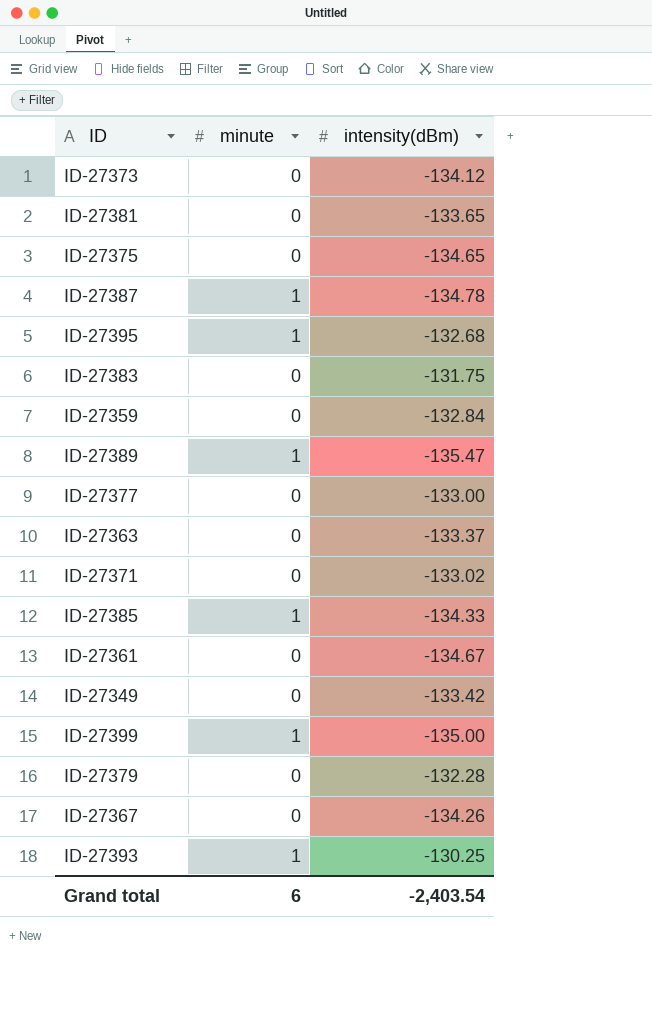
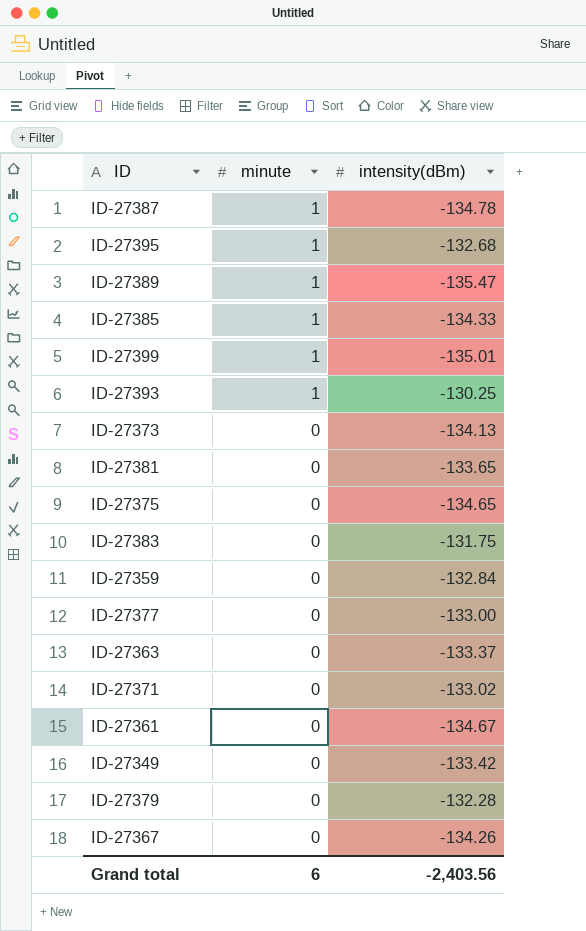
row order: none -> minute descending
ID-27399 | intensity(dBm): -135.00 -> -135.01
ID-27373 | intensity(dBm): -134.12 -> -134.13
Grand total | intensity(dBm): -2,403.54 -> -2,403.56

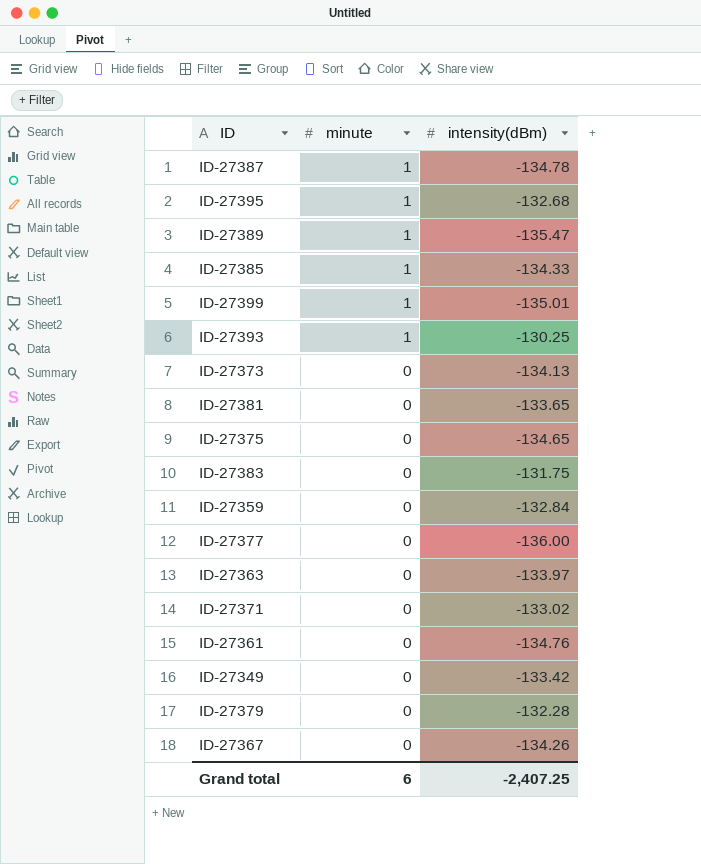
ID-27377 | intensity(dBm): -133.00 -> -136.00
ID-27363 | intensity(dBm): -133.37 -> -133.97
ID-27361 | intensity(dBm): -134.67 -> -134.76
Grand total | intensity(dBm): -2,403.56 -> -2,407.25

